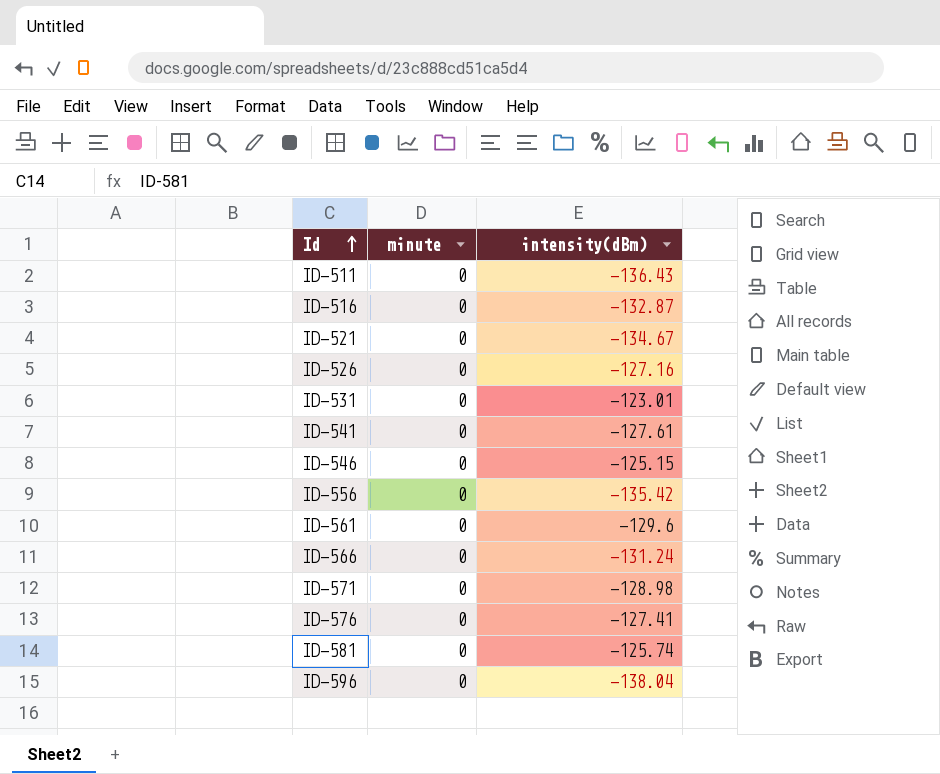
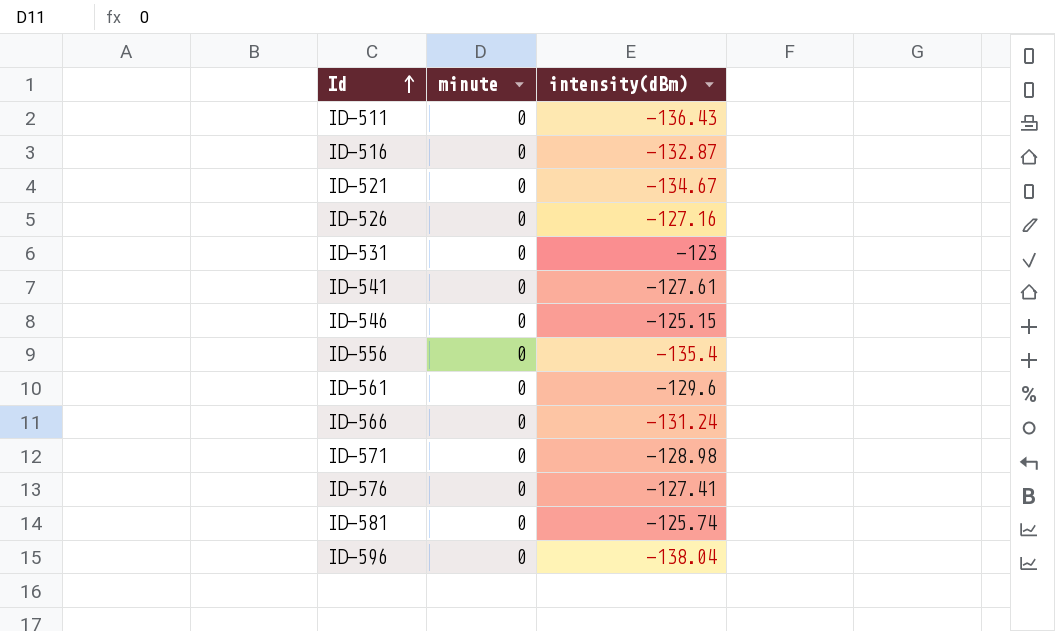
ID-531 | intensity(dBm): -123.01 -> -123
ID-556 | intensity(dBm): -135.42 -> -135.4

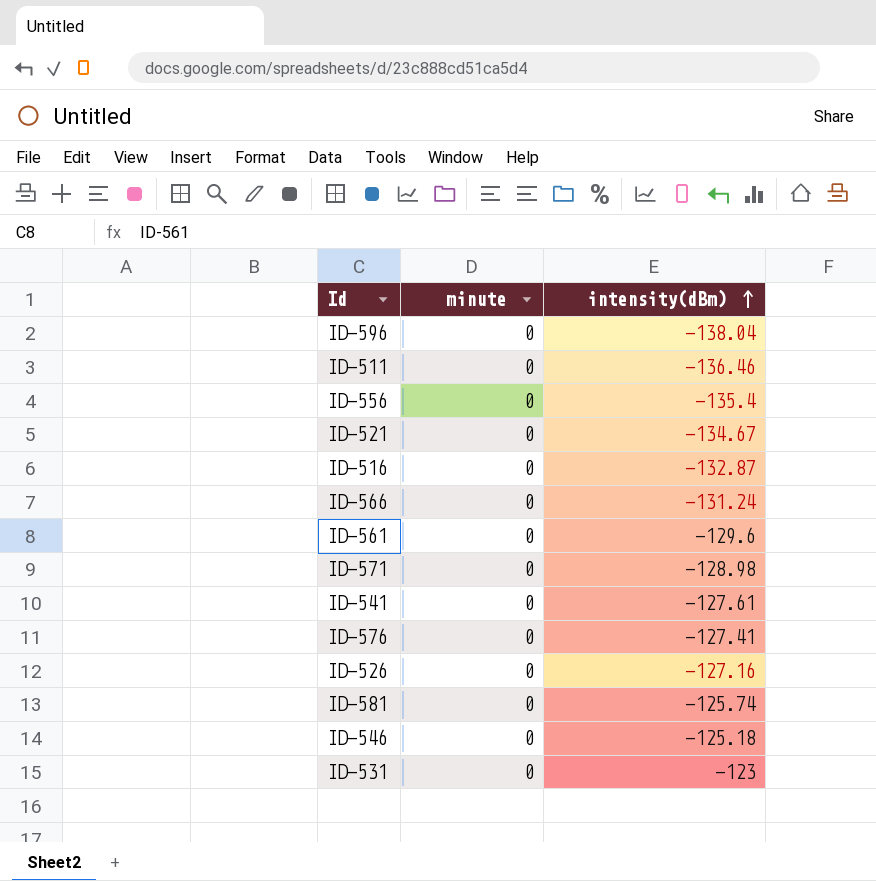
row order: Id ascending -> intensity(dBm) ascending
ID-511 | intensity(dBm): -136.43 -> -136.46
ID-546 | intensity(dBm): -125.15 -> -125.18

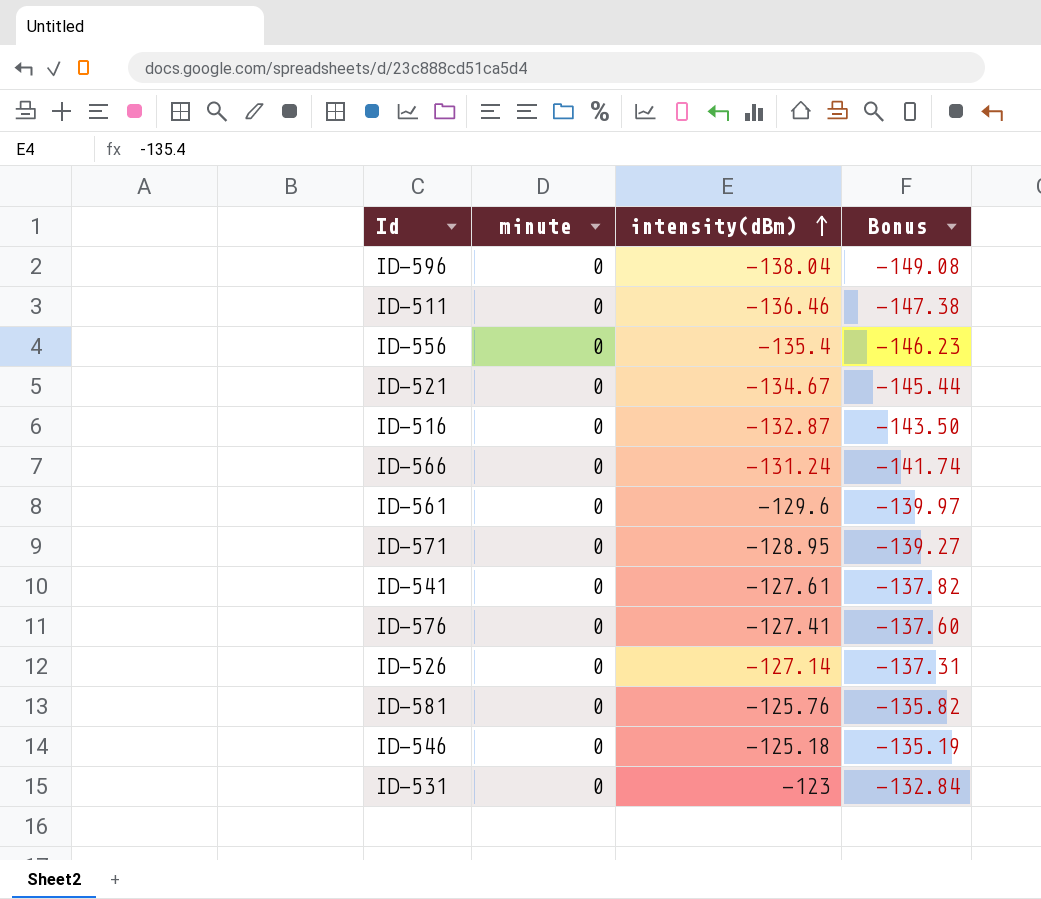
column Bonus | formula: none -> [intensity(dBm)] * 1.08
ID-571 | intensity(dBm): -128.98 -> -128.95
ID-526 | intensity(dBm): -127.16 -> -127.14
ID-581 | intensity(dBm): -125.74 -> -125.76

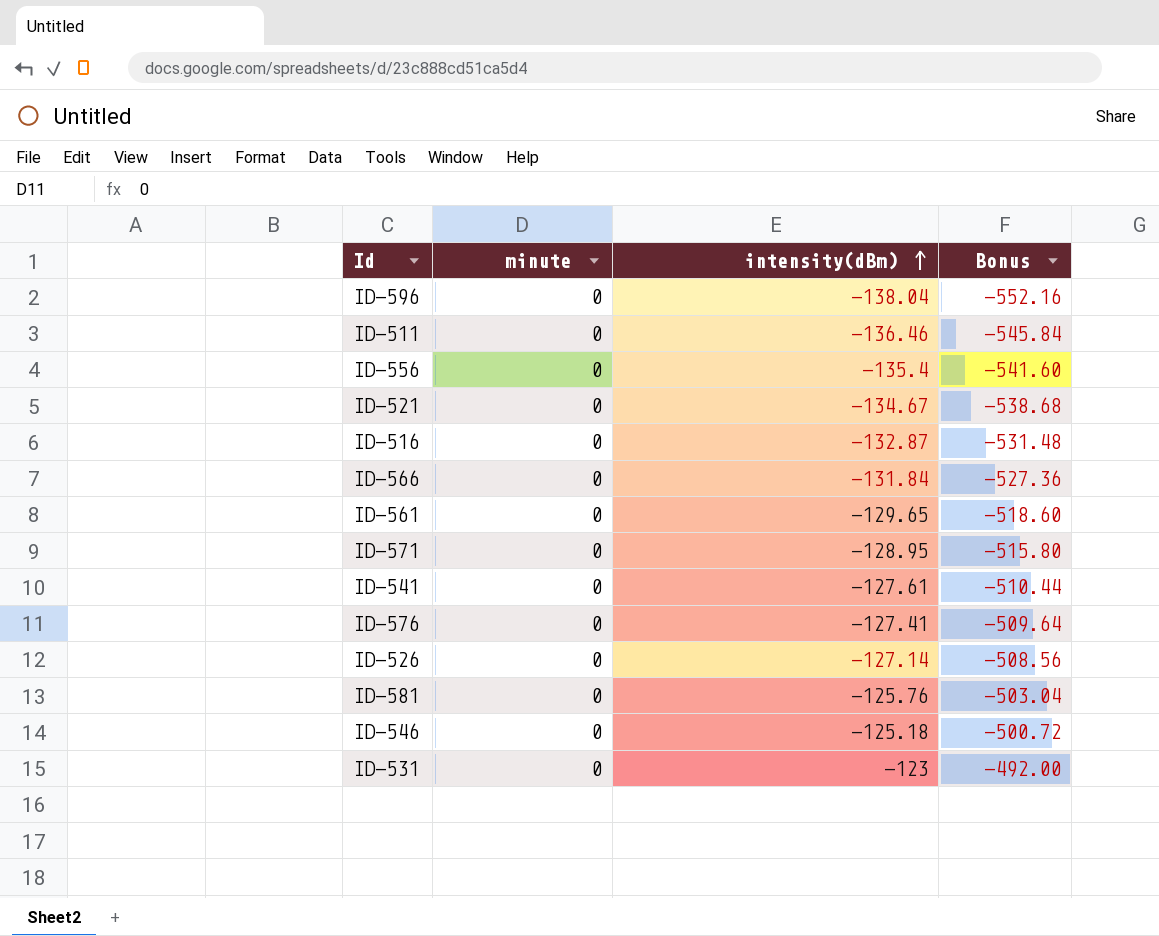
column Bonus | formula: [intensity(dBm)] * 1.08 -> [intensity(dBm)] * 4
ID-566 | intensity(dBm): -131.24 -> -131.84
ID-561 | intensity(dBm): -129.6 -> -129.65

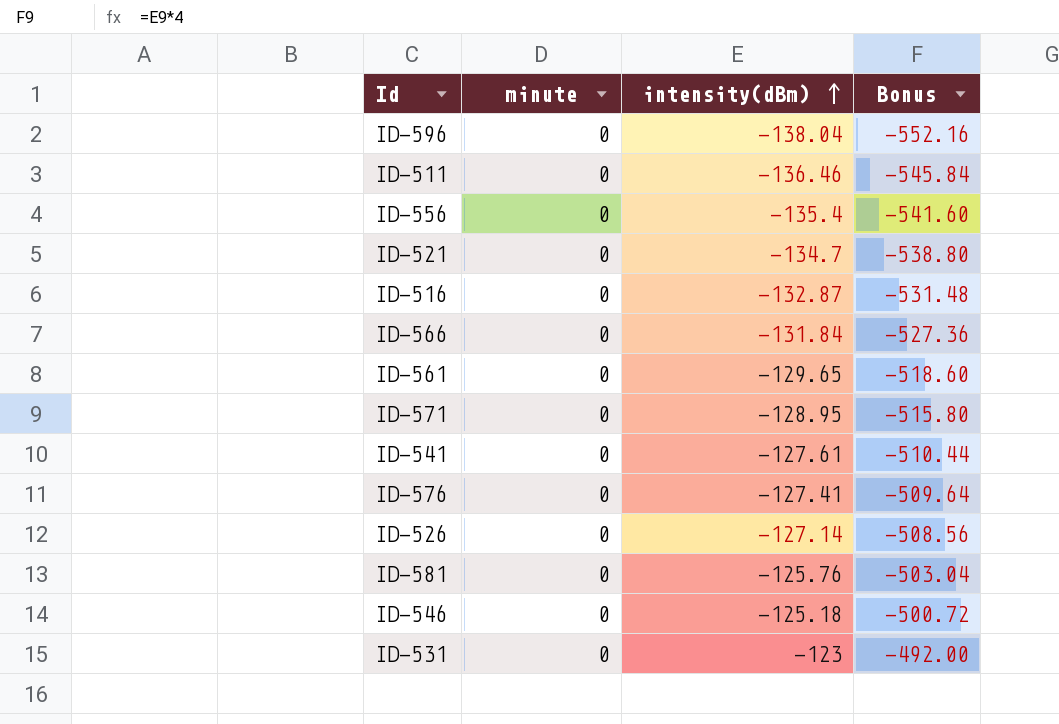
ID-521 | intensity(dBm): -134.67 -> -134.7
ID-521 | Bonus: -538.68 -> -538.80

